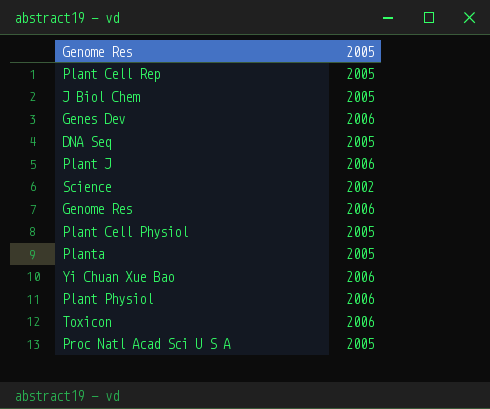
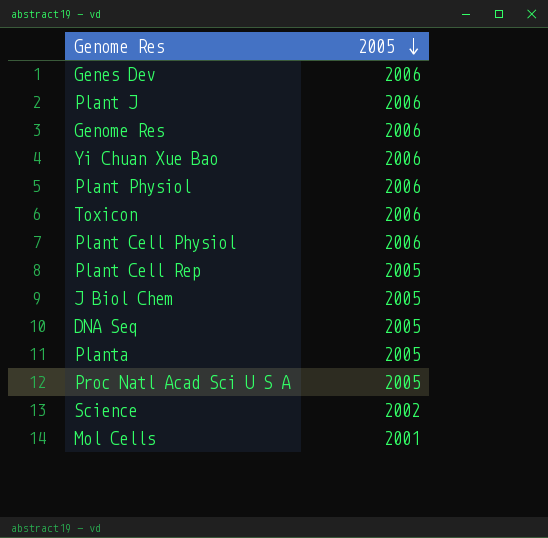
row order: none -> 2005 descending
Plant Cell Physiol | 2005: 2005 -> 2006
row Mol Cells: none -> 2001

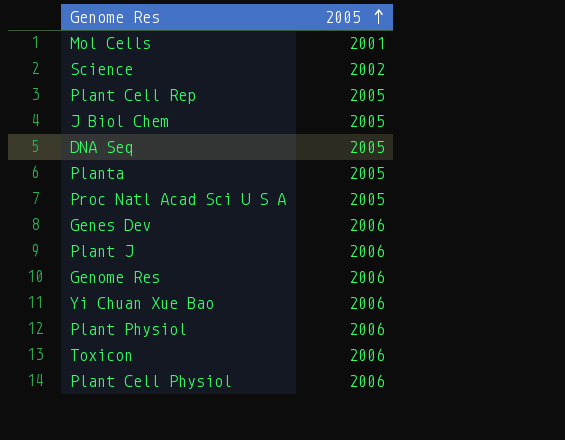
row order: 2005 descending -> 2005 ascending

